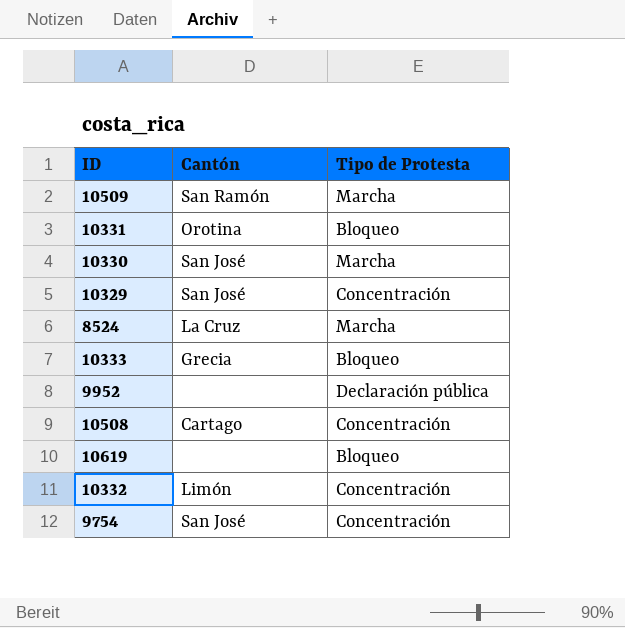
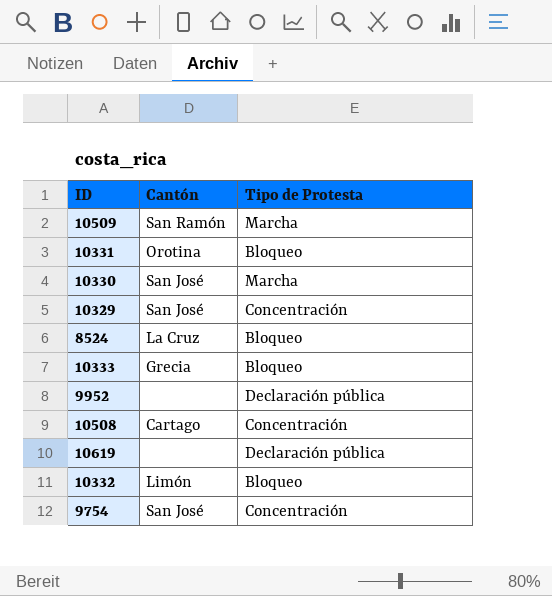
8524 | Tipo de Protesta: Marcha -> Bloqueo
10619 | Tipo de Protesta: Bloqueo -> Declaración pública
10332 | Tipo de Protesta: Concentración -> Bloqueo

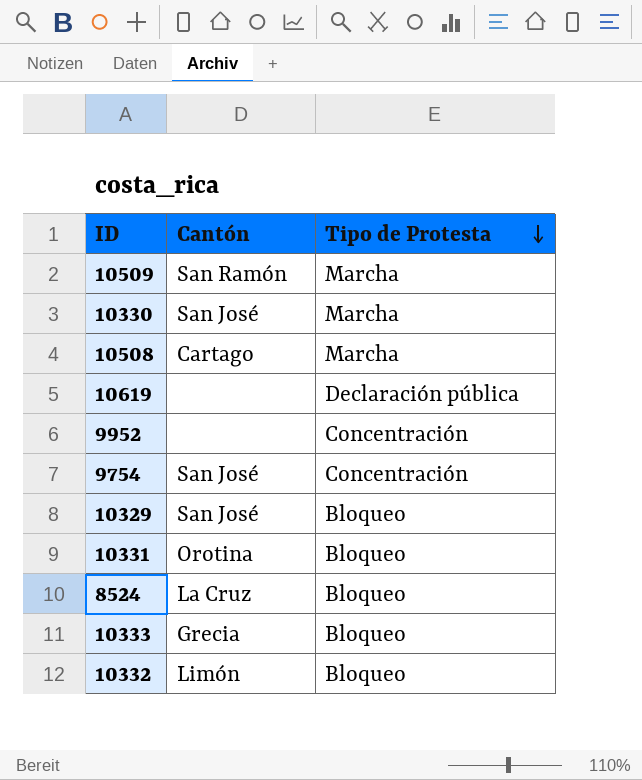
row order: none -> Tipo de Protesta descending
10508 | Tipo de Protesta: Concentración -> Marcha
9952 | Tipo de Protesta: Declaración pública -> Concentración
10329 | Tipo de Protesta: Concentración -> Bloqueo

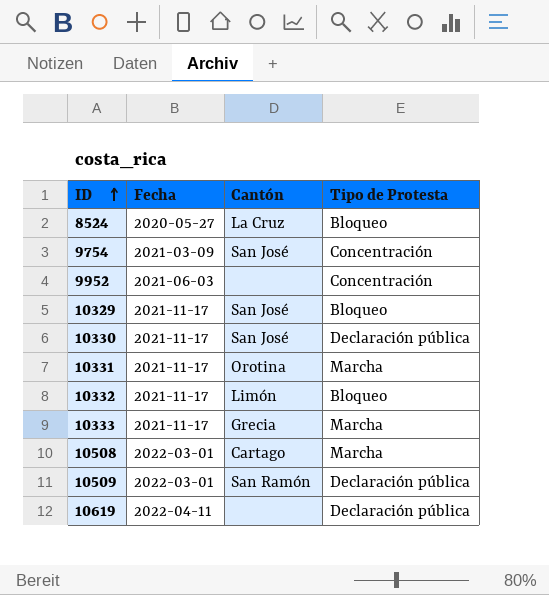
row order: Tipo de Protesta descending -> ID ascending
column Fecha | position: none -> 2
10330 | Tipo de Protesta: Marcha -> Declaración pública
10331 | Tipo de Protesta: Bloqueo -> Marcha
10333 | Tipo de Protesta: Bloqueo -> Marcha
10509 | Tipo de Protesta: Marcha -> Declaración pública

